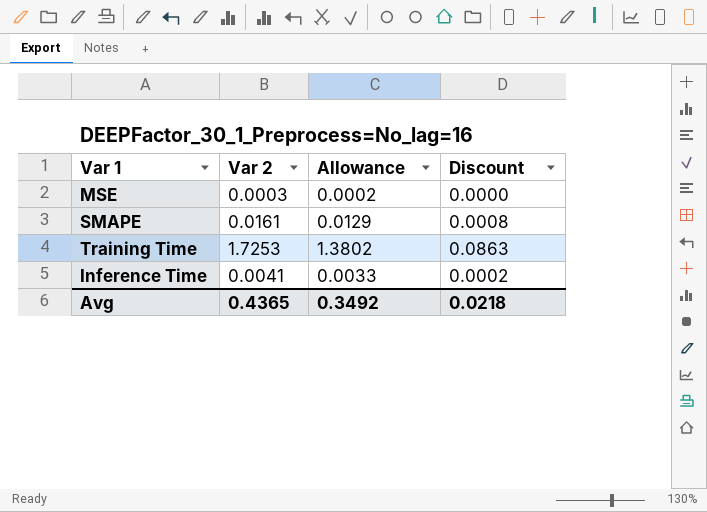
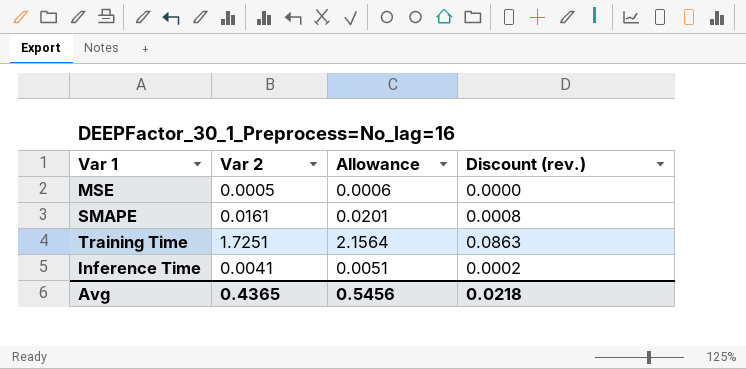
column Allowance | formula: [Var 2] * 0.8 -> [Var 2] * 1.25
column name: Discount -> Discount (rev.)
MSE | Var 2: 0.0003 -> 0.0005
Training Time | Var 2: 1.7253 -> 1.7251
Avg | Allowance: 0.3492 -> 0.5456

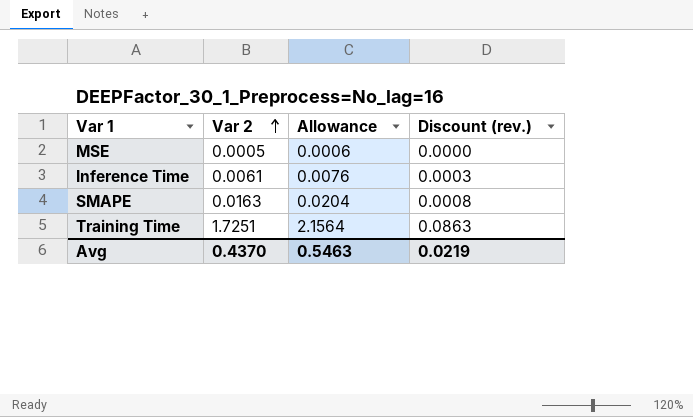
row order: none -> Var 2 ascending
Inference Time | Var 2: 0.0041 -> 0.0061
Inference Time | Allowance: 0.0051 -> 0.0076
Inference Time | Discount (rev.): 0.0002 -> 0.0003
SMAPE | Var 2: 0.0161 -> 0.0163
SMAPE | Allowance: 0.0201 -> 0.0204
Avg | Var 2: 0.4365 -> 0.4370
Avg | Allowance: 0.5456 -> 0.5463
Avg | Discount (rev.): 0.0218 -> 0.0219

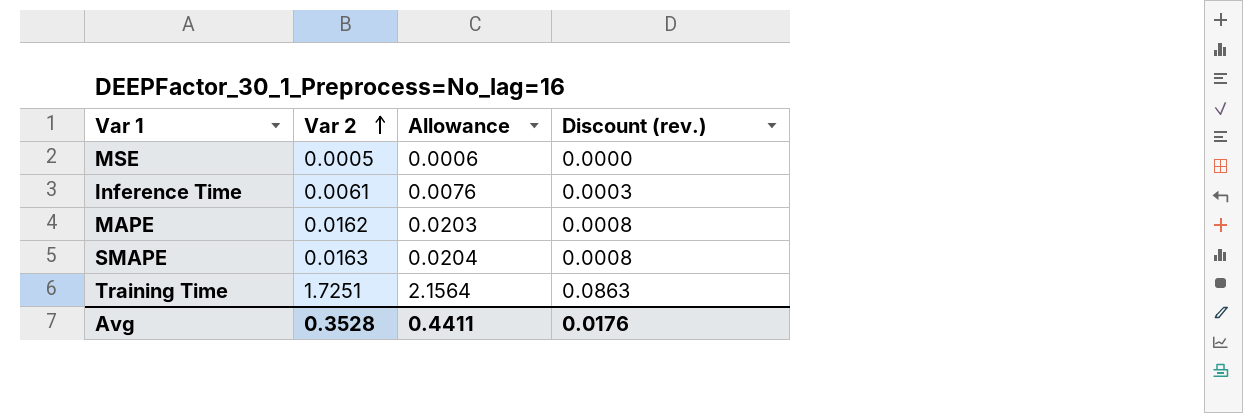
row MAPE: none -> 0.0162 | 0.0203 | 0.0008
Avg | Var 2: 0.4370 -> 0.3528
Avg | Allowance: 0.5463 -> 0.4411
Avg | Discount (rev.): 0.0219 -> 0.0176

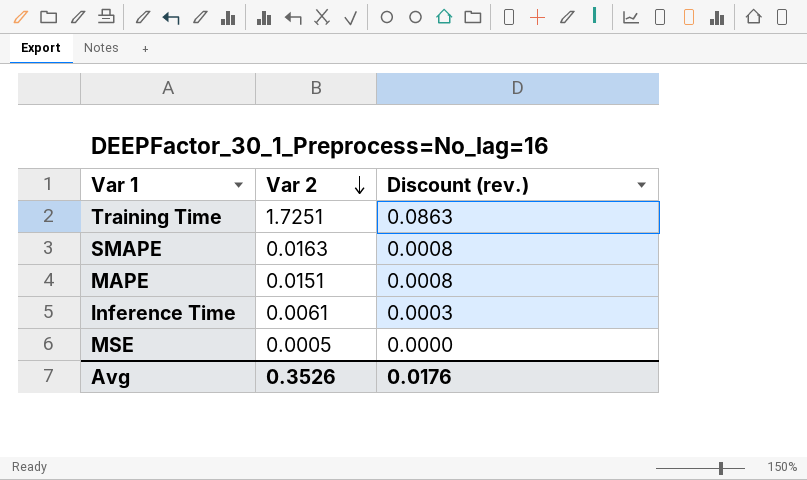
row order: Var 2 ascending -> Var 2 descending
column Allowance | formula: [Var 2] * 1.25 -> none
MAPE | Var 2: 0.0162 -> 0.0151
Avg | Var 2: 0.3528 -> 0.3526

